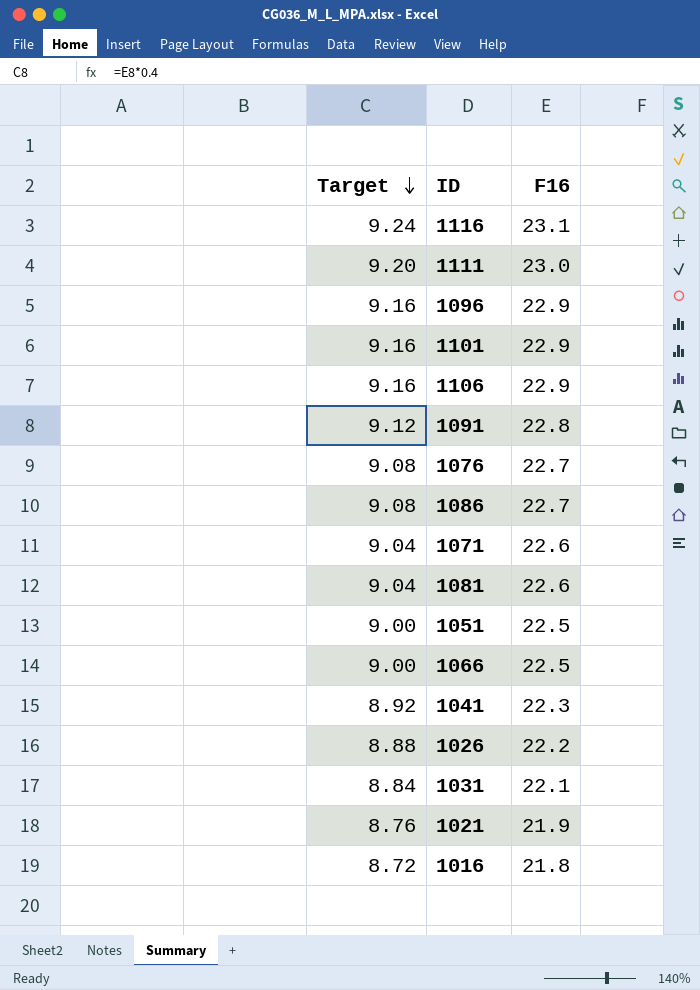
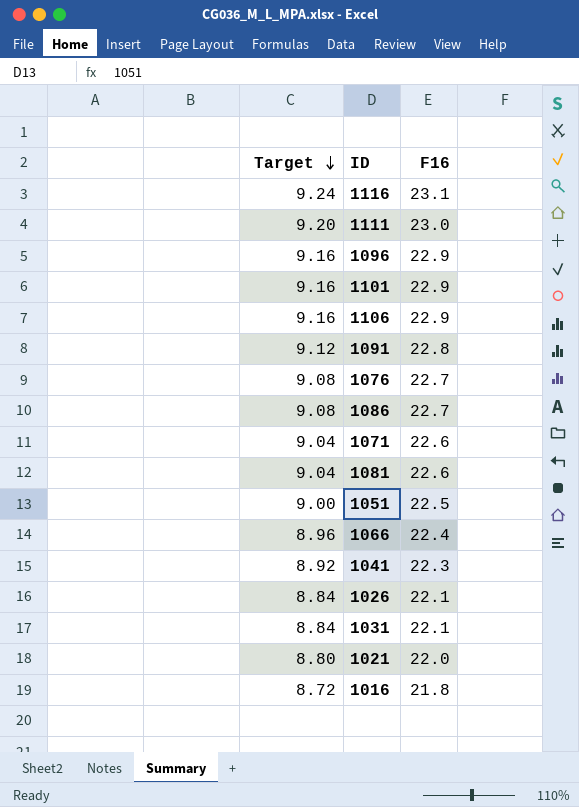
1066 | Target: 9.00 -> 8.96
1066 | F16: 22.5 -> 22.4
1026 | Target: 8.88 -> 8.84
1026 | F16: 22.2 -> 22.1
1021 | Target: 8.76 -> 8.80
1021 | F16: 21.9 -> 22.0

